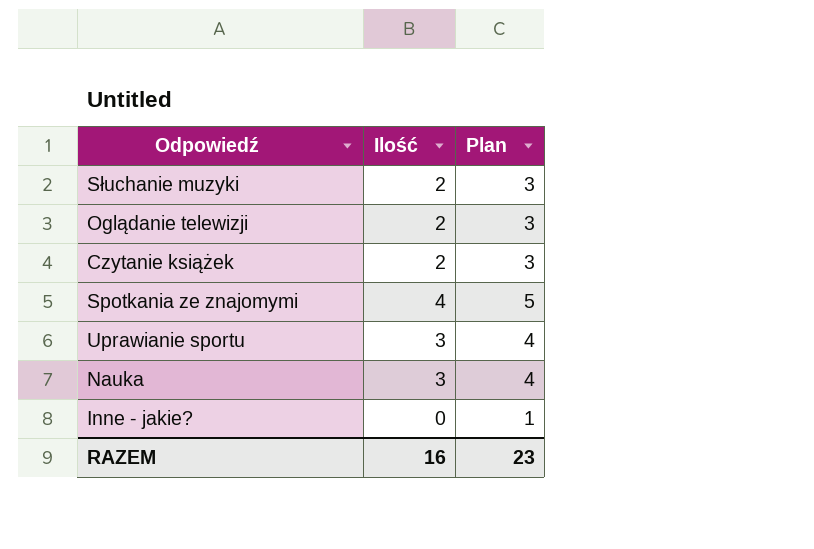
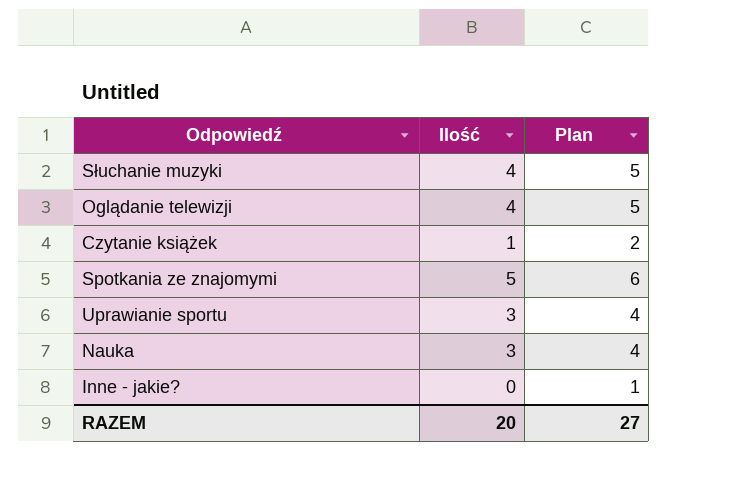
Słuchanie muzyki | Ilość: 2 -> 4
Słuchanie muzyki | Plan: 3 -> 5
Oglądanie telewizji | Ilość: 2 -> 4
Oglądanie telewizji | Plan: 3 -> 5
Czytanie książek | Ilość: 2 -> 1
Czytanie książek | Plan: 3 -> 2
Spotkania ze znajomymi | Ilość: 4 -> 5
Spotkania ze znajomymi | Plan: 5 -> 6
RAZEM | Ilość: 16 -> 20
RAZEM | Plan: 23 -> 27

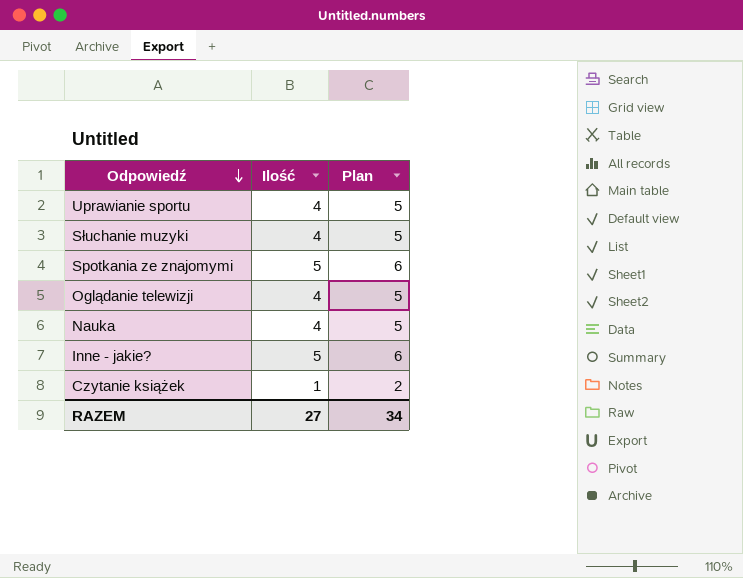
row order: none -> Odpowiedź descending
Uprawianie sportu | Ilość: 3 -> 4
Uprawianie sportu | Plan: 4 -> 5
Nauka | Ilość: 3 -> 4
Nauka | Plan: 4 -> 5
Inne - jakie? | Ilość: 0 -> 5
Inne - jakie? | Plan: 1 -> 6
RAZEM | Ilość: 20 -> 27
RAZEM | Plan: 27 -> 34

